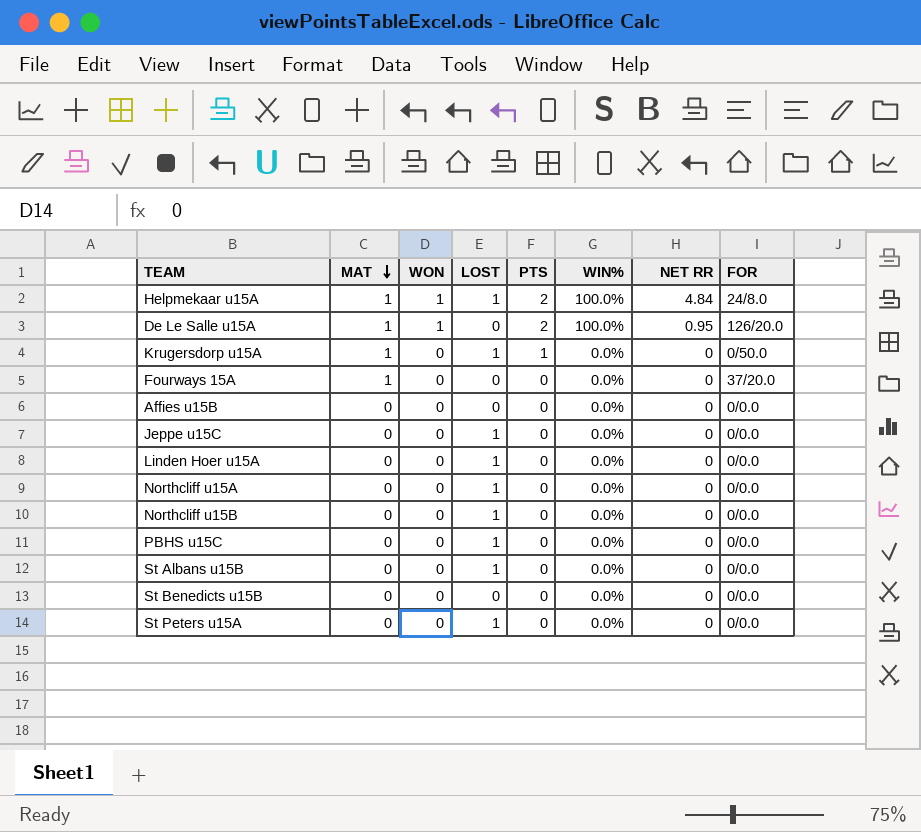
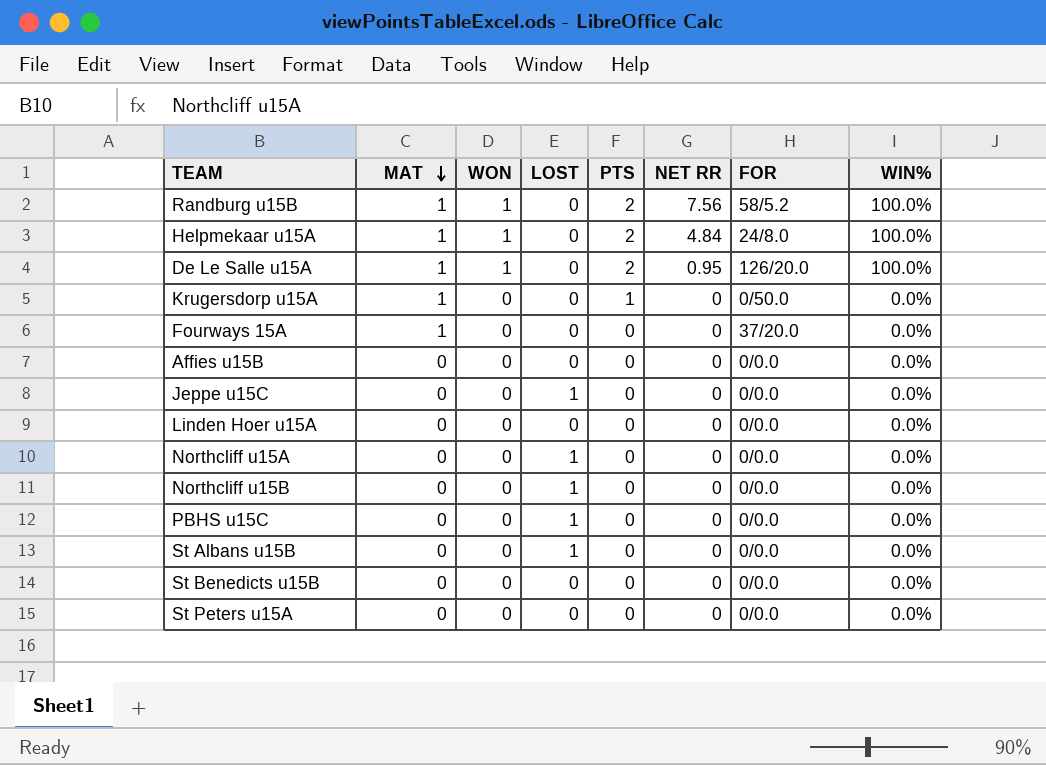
column WIN% | position: 6 -> 8
row Randburg u15B: none -> 1 | 1 | 0 | 2 | 7.56 | 58/5.2 | 100.0%
Helpmekaar u15A | LOST: 1 -> 0
Krugersdorp u15A | LOST: 1 -> 0
Linden Hoer u15A | LOST: 1 -> 0
St Peters u15A | LOST: 1 -> 0

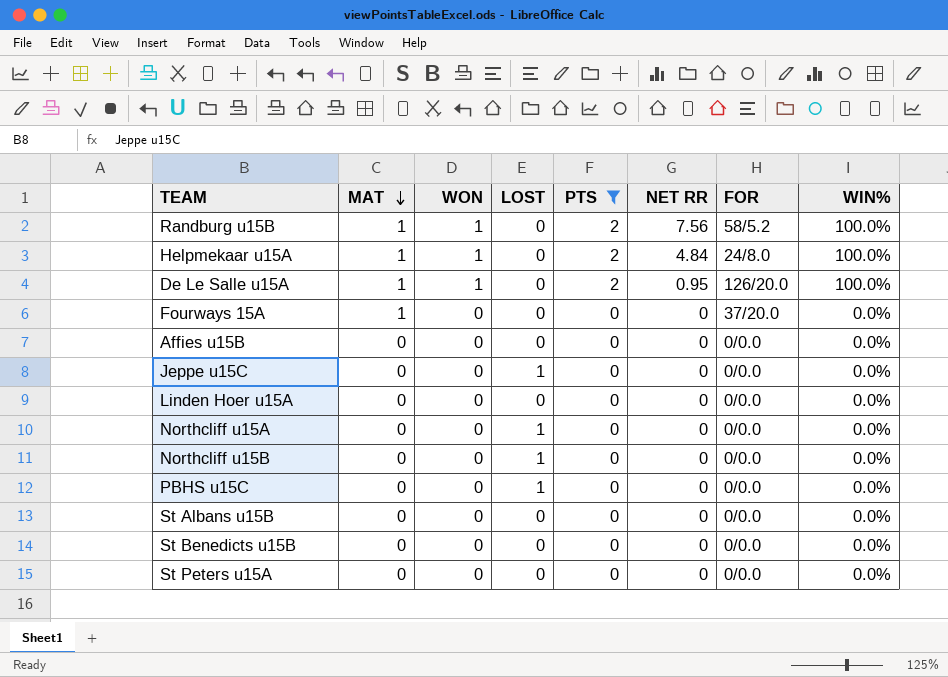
filter: none -> PTS != 1
St Albans u15B | LOST: 1 -> 0

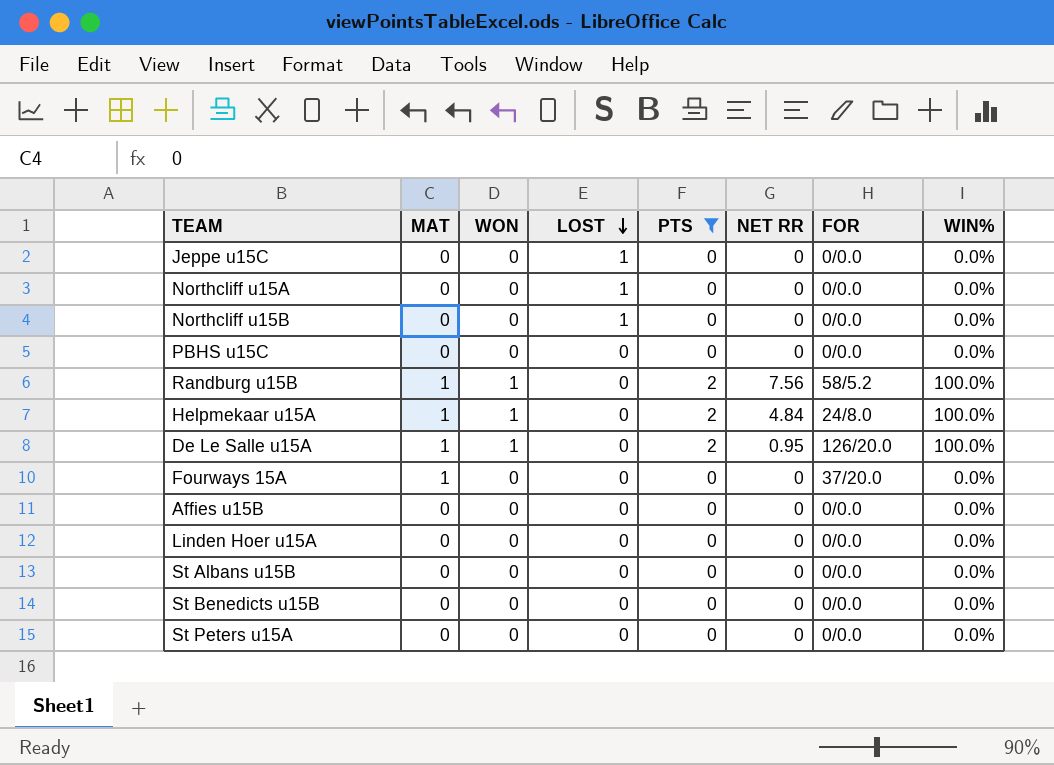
row order: MAT descending -> LOST descending
PBHS u15C | LOST: 1 -> 0

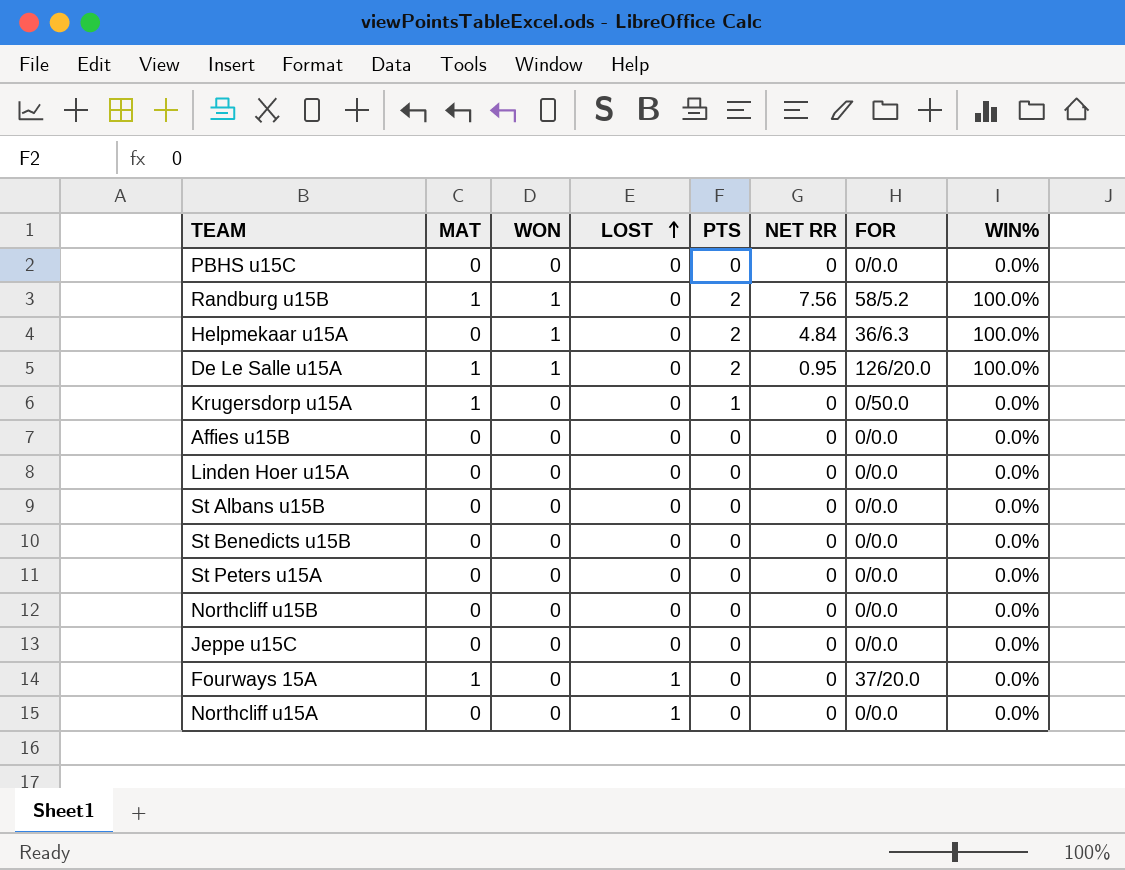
filter: PTS != 1 -> none
row order: LOST descending -> LOST ascending
Helpmekaar u15A | MAT: 1 -> 0
Helpmekaar u15A | FOR: 24/8.0 -> 36/6.3
Northcliff u15B | LOST: 1 -> 0
Jeppe u15C | LOST: 1 -> 0
Fourways 15A | LOST: 0 -> 1

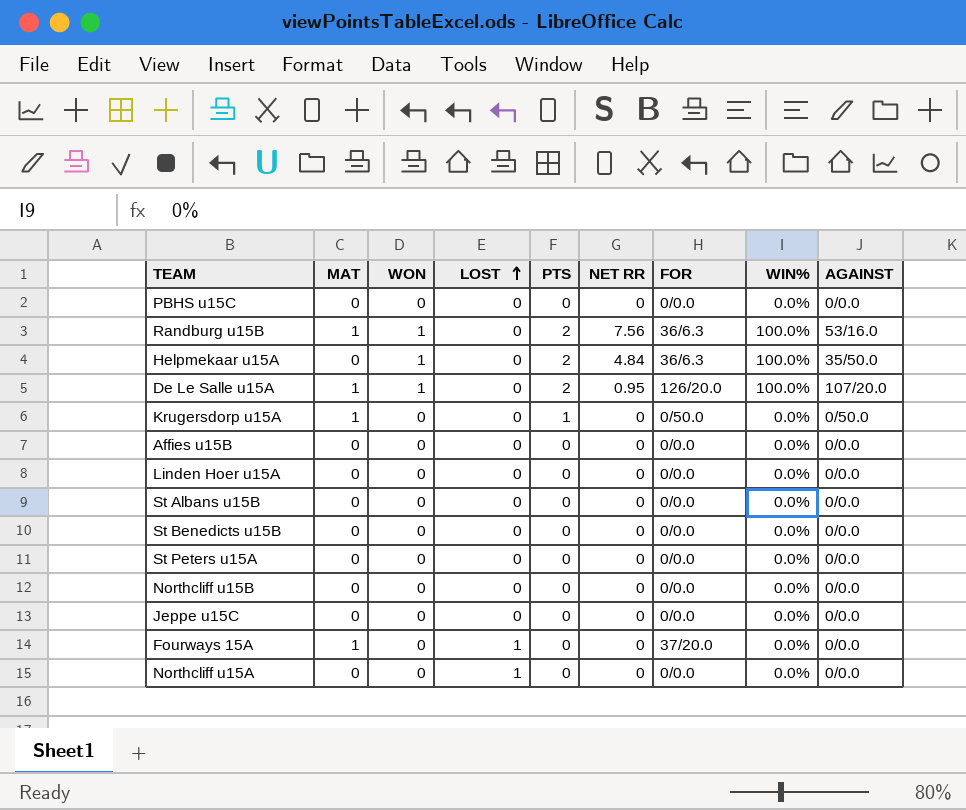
column AGAINST | position: none -> 9
Randburg u15B | FOR: 58/5.2 -> 36/6.3

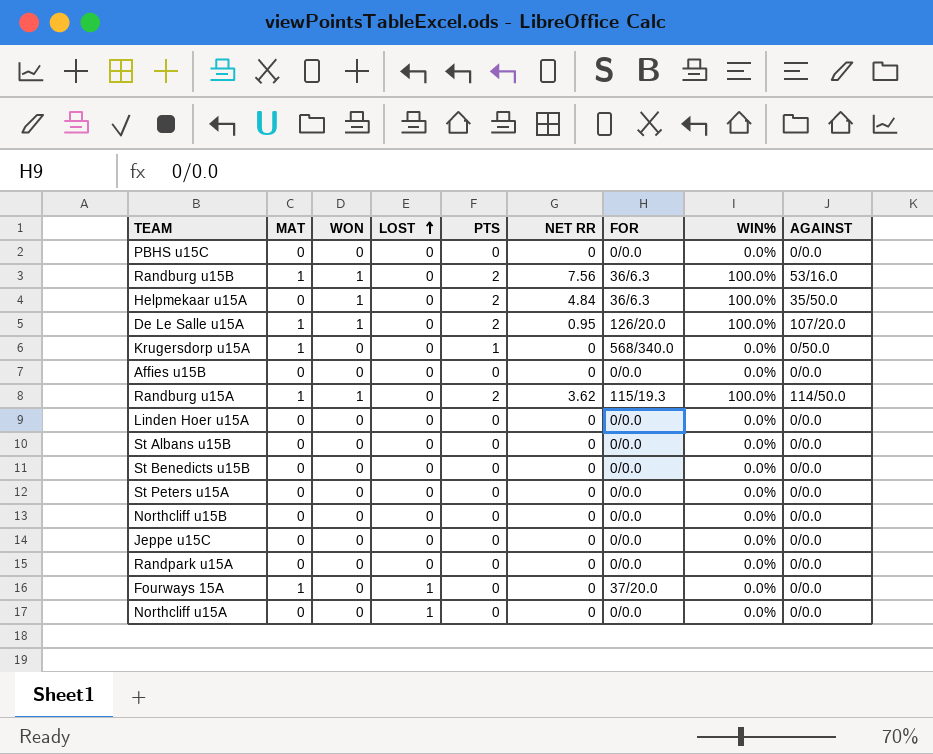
Krugersdorp u15A | FOR: 0/50.0 -> 568/340.0
row Randburg u15A: none -> 1 | 1 | 0 | 2 | 3.62 | 115/19.3 | 100.0% | 114/50.0
row Randpark u15A: none -> 0 | 0 | 0 | 0 | 0 | 0/0.0 | 0.0% | 0/0.0

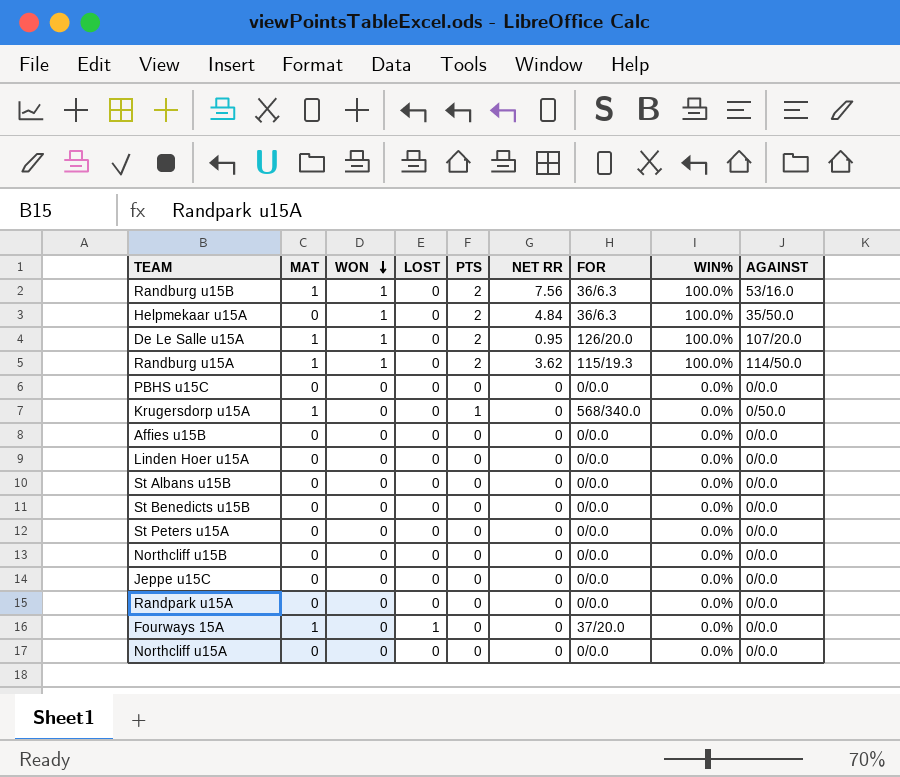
row order: LOST ascending -> WON descending
Northcliff u15A | LOST: 1 -> 0

